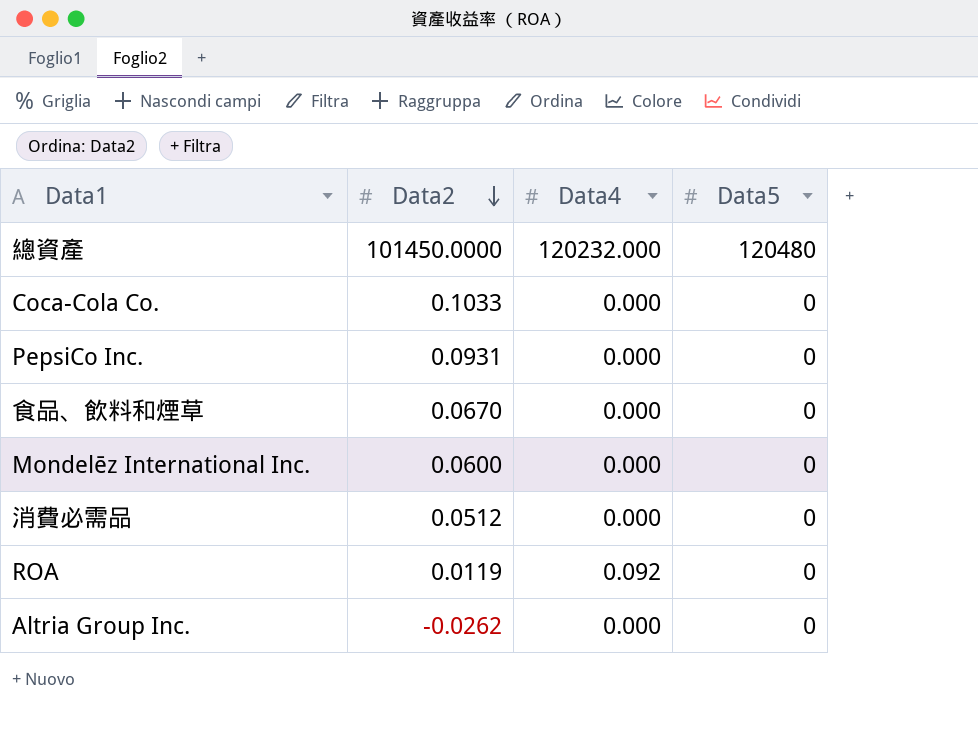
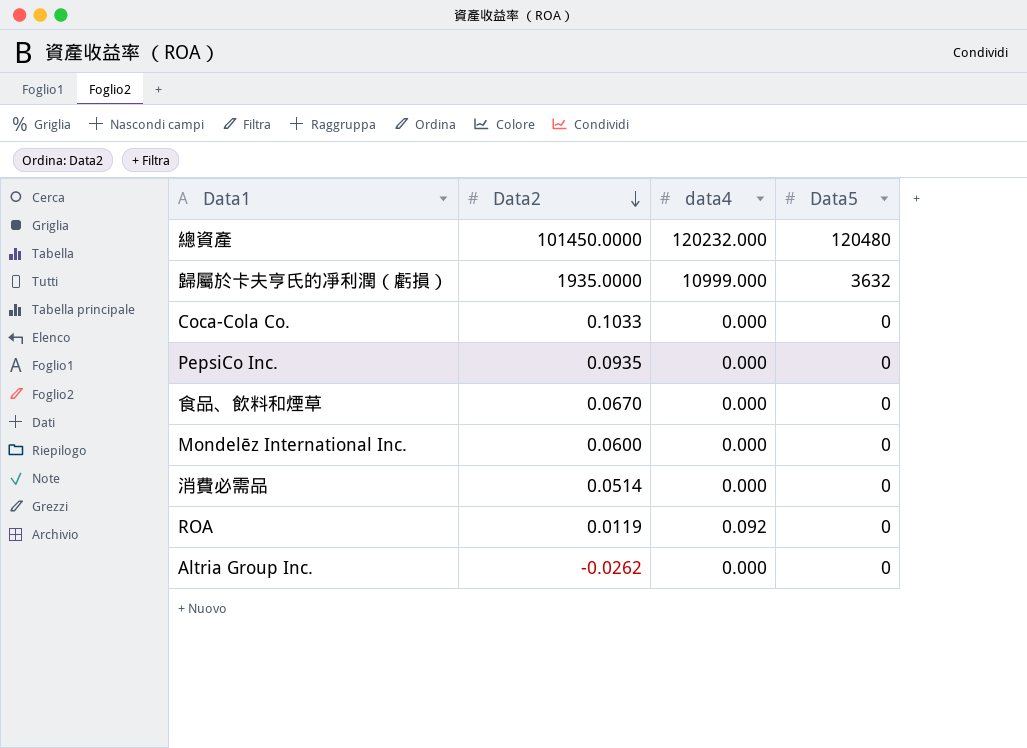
column name: Data4 -> data4
row 歸屬於卡夫亨氏的凈利潤（虧損）: none -> 1935.0000 | 10999.000 | 3632
PepsiCo Inc. | Data2: 0.0931 -> 0.0935
消費必需品 | Data2: 0.0512 -> 0.0514

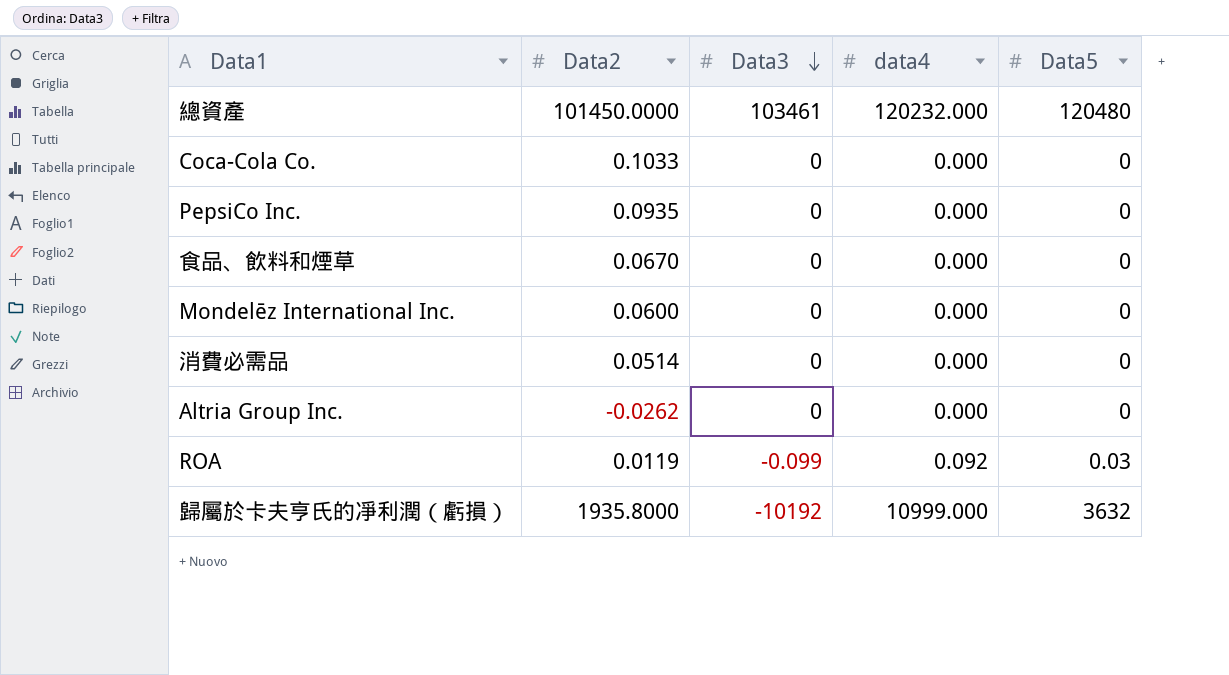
row order: Data2 descending -> Data3 descending
column Data3 | position: none -> 3
ROA | Data5: 0 -> 0.03
歸屬於卡夫亨氏的凈利潤（虧損） | Data2: 1935.0000 -> 1935.8000

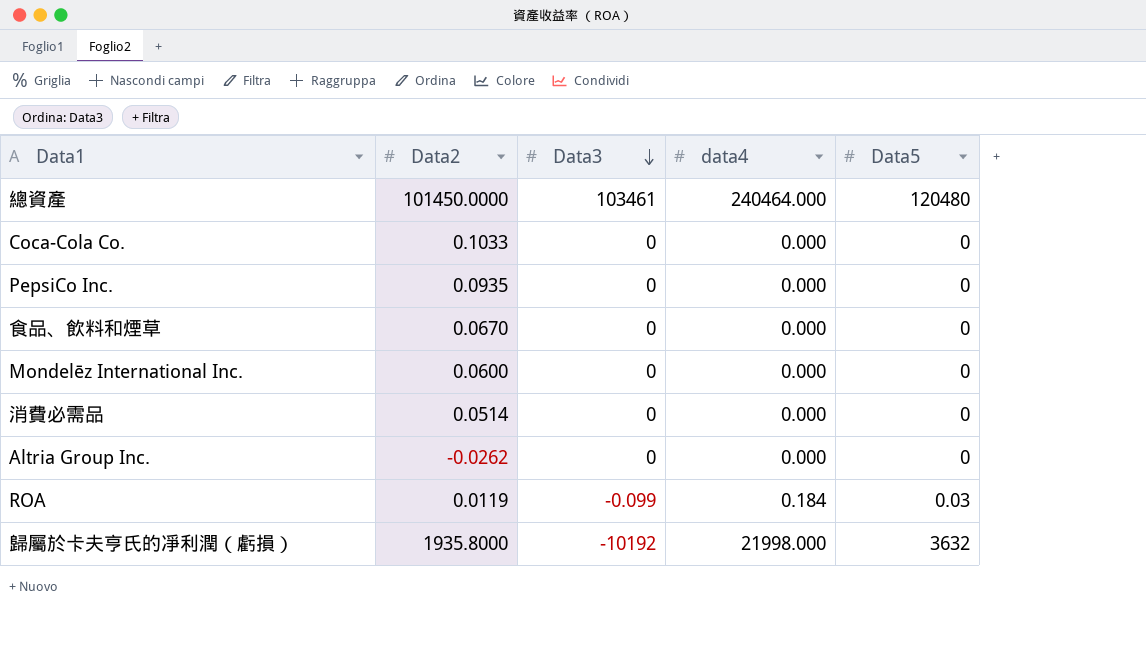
總資產 | data4: 120232.000 -> 240464.000
ROA | data4: 0.092 -> 0.184
歸屬於卡夫亨氏的凈利潤（虧損） | data4: 10999.000 -> 21998.000

